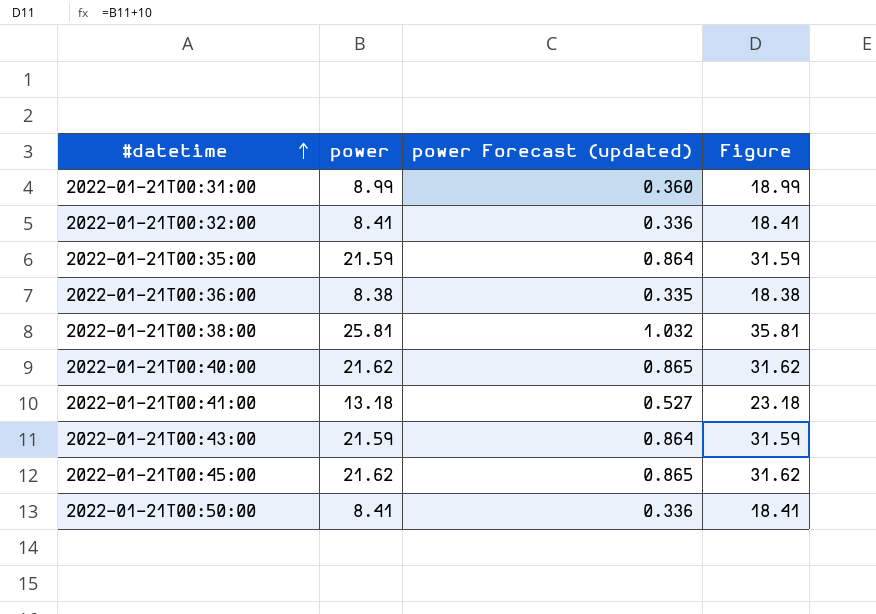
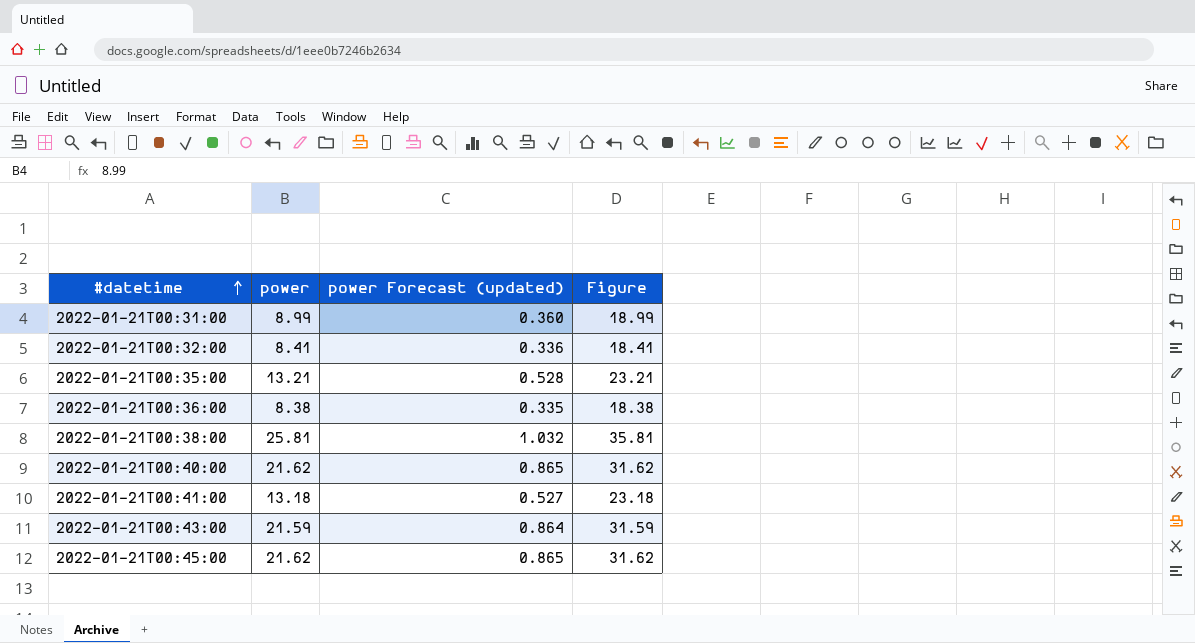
row 2022-01-21T00:50:00: 8.41 | 0.336 | 18.41 -> none
2022-01-21T00:35:00 | power: 21.59 -> 13.21
2022-01-21T00:35:00 | power Forecast (updated): 0.864 -> 0.528
2022-01-21T00:35:00 | Figure: 31.59 -> 23.21

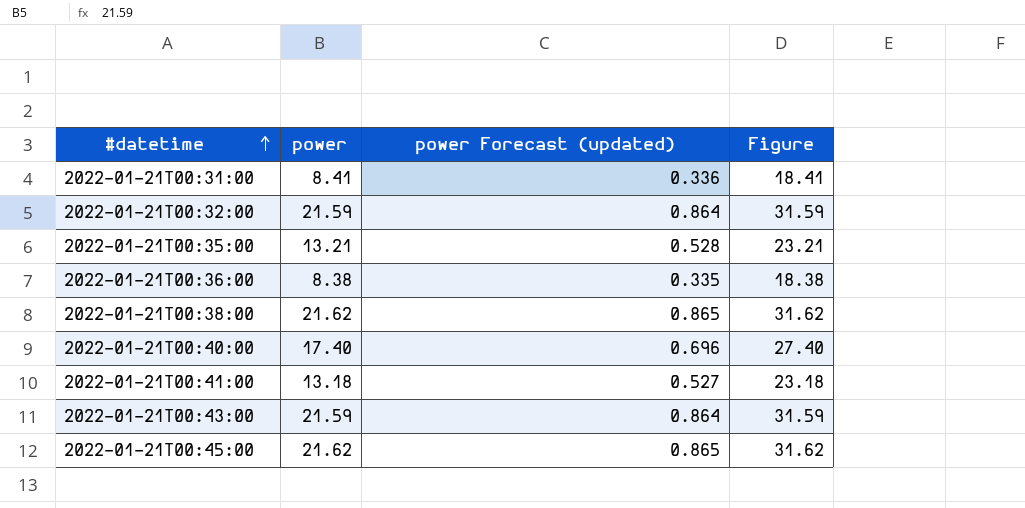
2022-01-21T00:31:00 | power: 8.99 -> 8.41
2022-01-21T00:31:00 | power Forecast (updated): 0.360 -> 0.336
2022-01-21T00:31:00 | Figure: 18.99 -> 18.41
2022-01-21T00:32:00 | power: 8.41 -> 21.59
2022-01-21T00:32:00 | power Forecast (updated): 0.336 -> 0.864
2022-01-21T00:32:00 | Figure: 18.41 -> 31.59
2022-01-21T00:38:00 | power: 25.81 -> 21.62
2022-01-21T00:38:00 | power Forecast (updated): 1.032 -> 0.865
2022-01-21T00:38:00 | Figure: 35.81 -> 31.62
2022-01-21T00:40:00 | power: 21.62 -> 17.40
2022-01-21T00:40:00 | power Forecast (updated): 0.865 -> 0.696
2022-01-21T00:40:00 | Figure: 31.62 -> 27.40

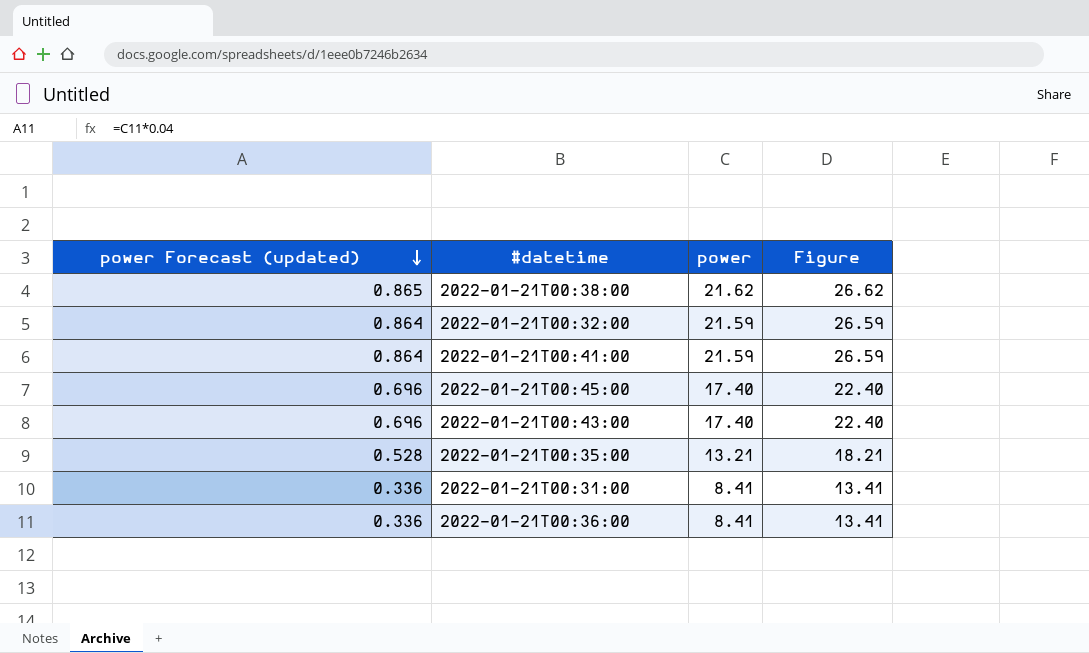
row order: #datetime ascending -> power Forecast (updated) descending
column power Forecast (updated) | position: 3 -> 1
column Figure | formula: [power] + 10 -> [power] + 5
row 2022-01-21T00:40:00: 17.40 | 0.696 | 27.40 -> none
2022-01-21T00:41:00 | power Forecast (updated): 0.527 -> 0.864
2022-01-21T00:41:00 | power: 13.18 -> 21.59
2022-01-21T00:45:00 | power Forecast (updated): 0.865 -> 0.696
2022-01-21T00:45:00 | power: 21.62 -> 17.40
2022-01-21T00:43:00 | power Forecast (updated): 0.864 -> 0.696
2022-01-21T00:43:00 | power: 21.59 -> 17.40
2022-01-21T00:36:00 | power Forecast (updated): 0.335 -> 0.336
2022-01-21T00:36:00 | power: 8.38 -> 8.41

